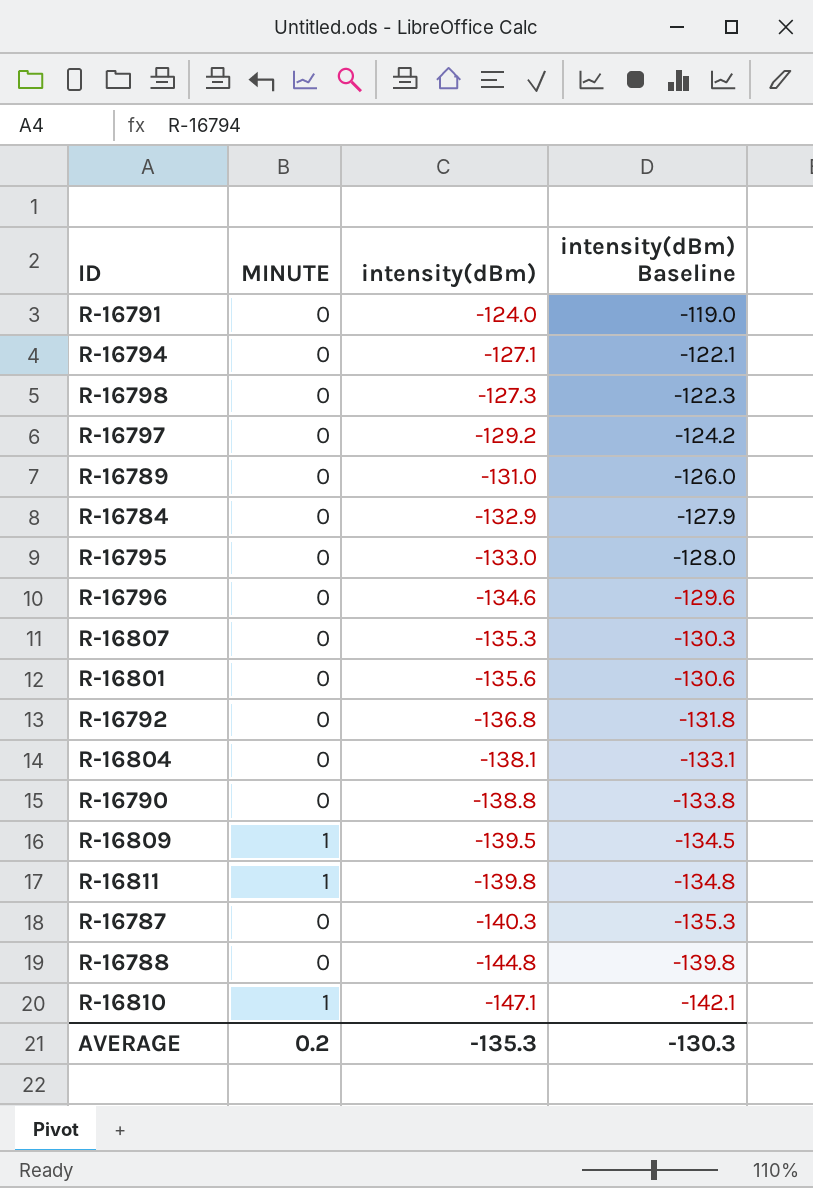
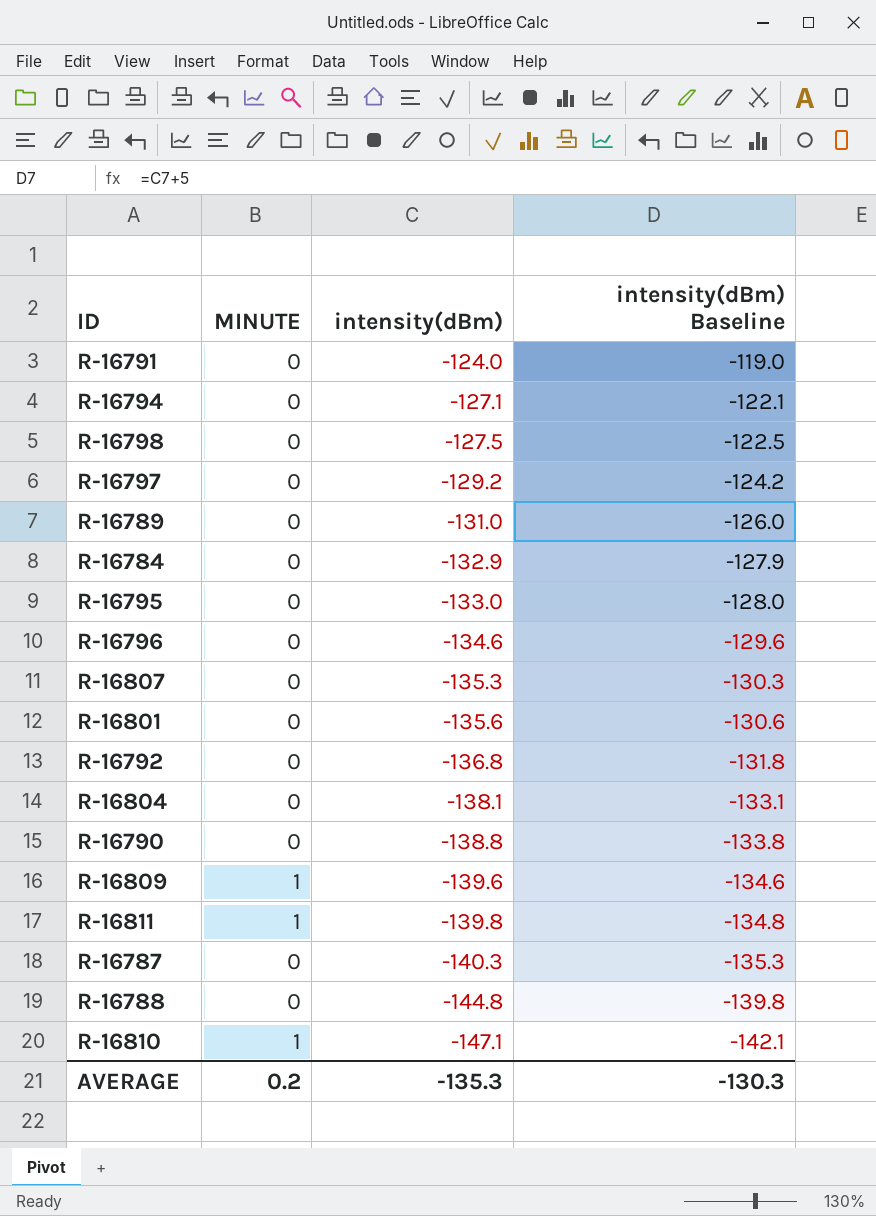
R-16798 | intensity(dBm): -127.3 -> -127.5
R-16798 | intensity(dBm) Baseline: -122.3 -> -122.5
R-16809 | intensity(dBm): -139.5 -> -139.6
R-16809 | intensity(dBm) Baseline: -134.5 -> -134.6

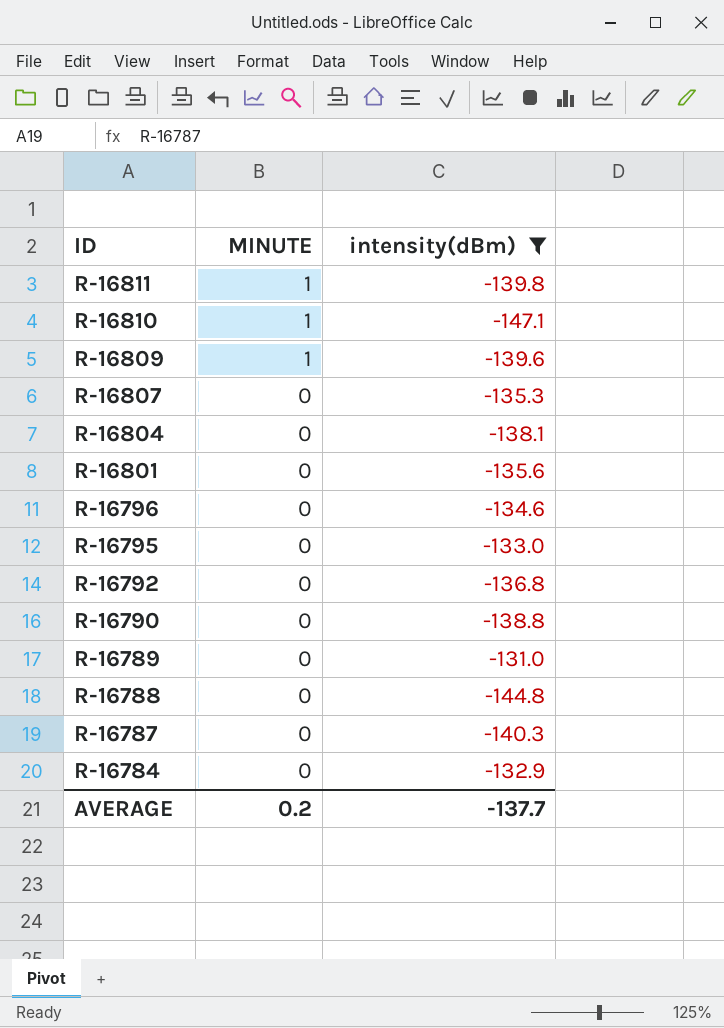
filter: none -> intensity(dBm) <= -131.0
row order: intensity(dBm) descending -> ID descending
column intensity(dBm) Baseline | formula: [intensity(dBm)] + 5 -> none
AVERAGE | intensity(dBm): -135.3 -> -137.7

